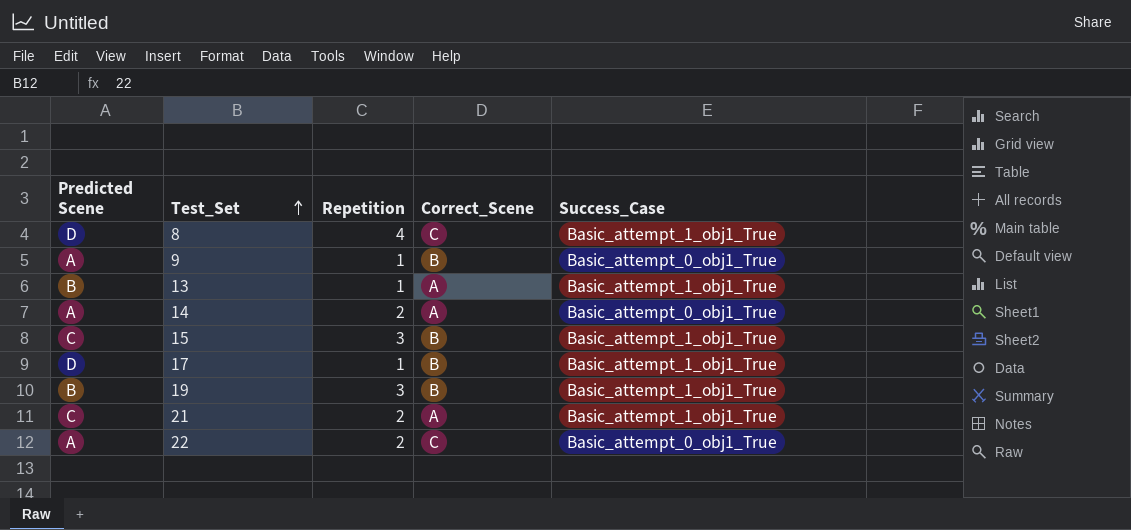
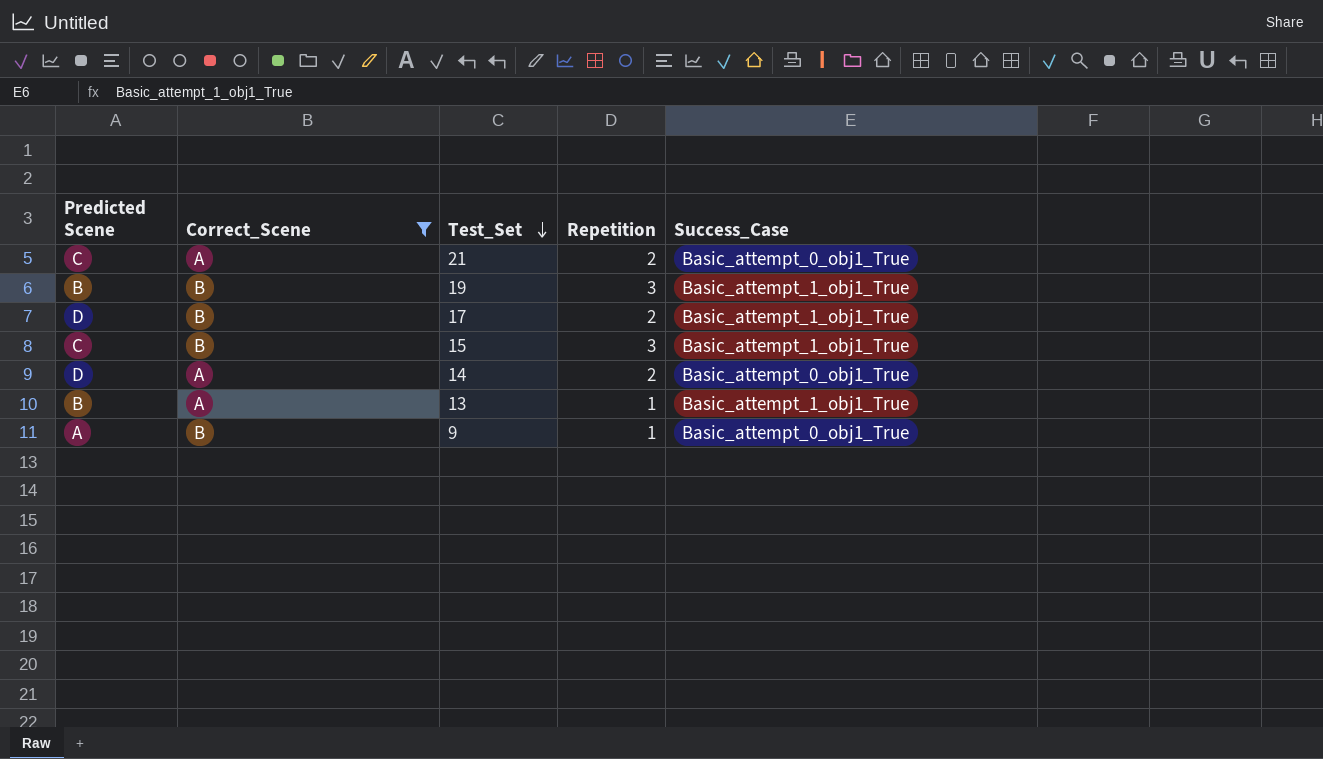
filter: none -> Correct_Scene != C
row order: Test_Set ascending -> Test_Set descending
column Correct_Scene | position: 4 -> 2
21 | Success_Case: Basic_attempt_1_obj1_True -> Basic_attempt_0_obj1_True
17 | Repetition: 1 -> 2
14 | Predicted Scene: A -> D

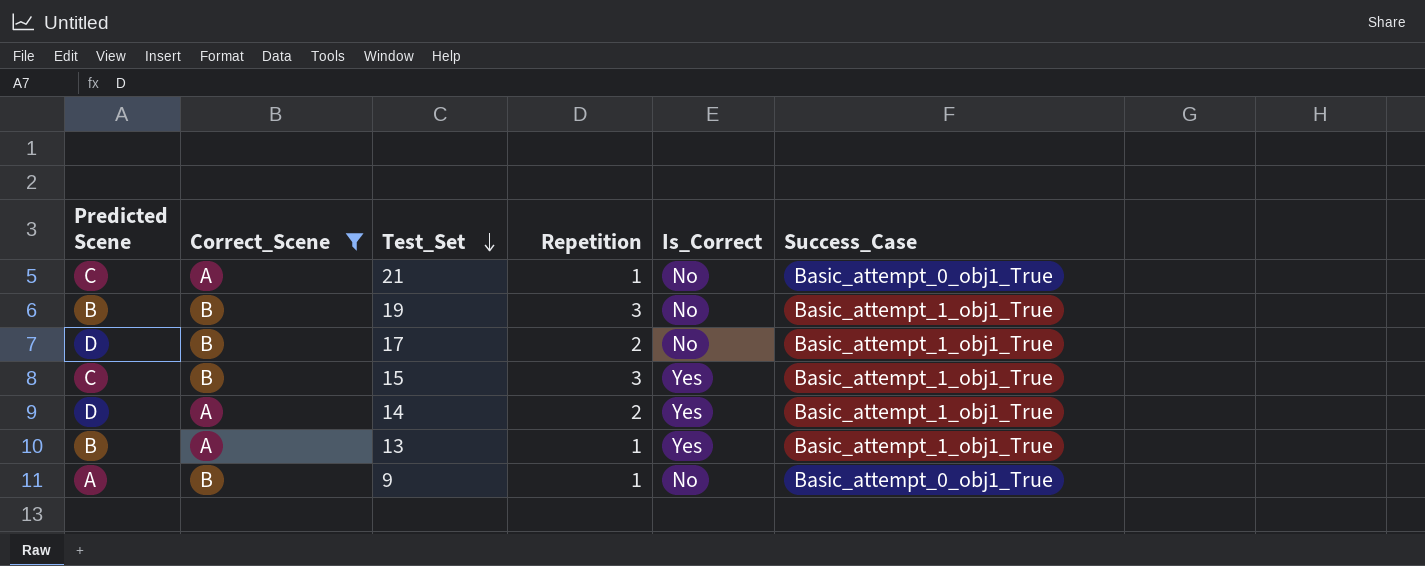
column Is_Correct | position: none -> 5
21 | Repetition: 2 -> 1
14 | Success_Case: Basic_attempt_0_obj1_True -> Basic_attempt_1_obj1_True

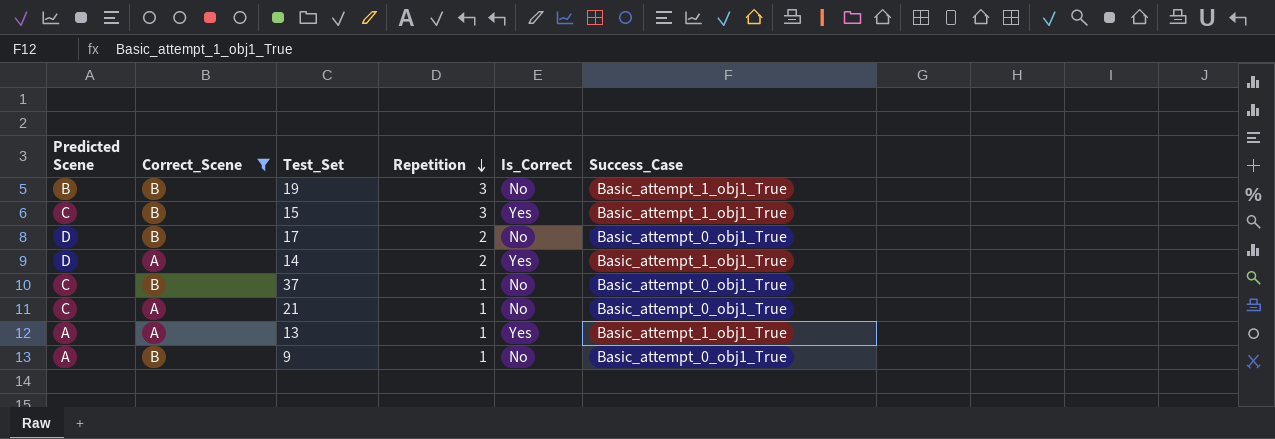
row order: Test_Set descending -> Repetition descending
17 | Success_Case: Basic_attempt_1_obj1_True -> Basic_attempt_0_obj1_True
row 37: none -> C | B | 1 | No | Basic_attempt_0_obj1_True
13 | Predicted Scene: B -> A

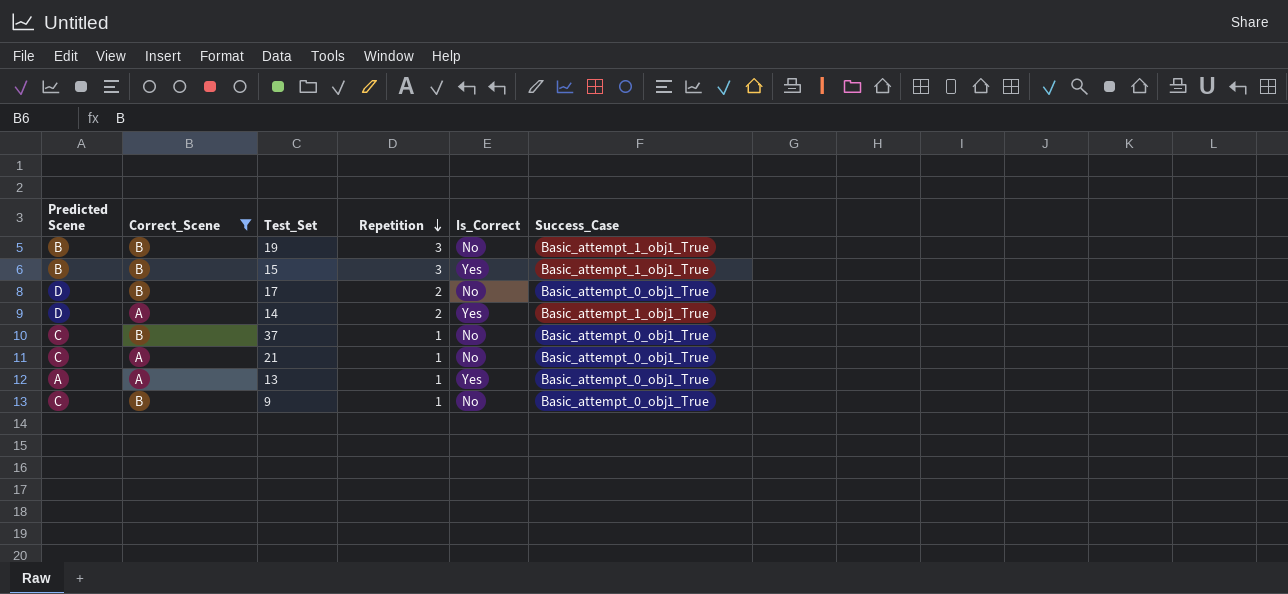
15 | Predicted Scene: C -> B
13 | Success_Case: Basic_attempt_1_obj1_True -> Basic_attempt_0_obj1_True
9 | Predicted Scene: A -> C

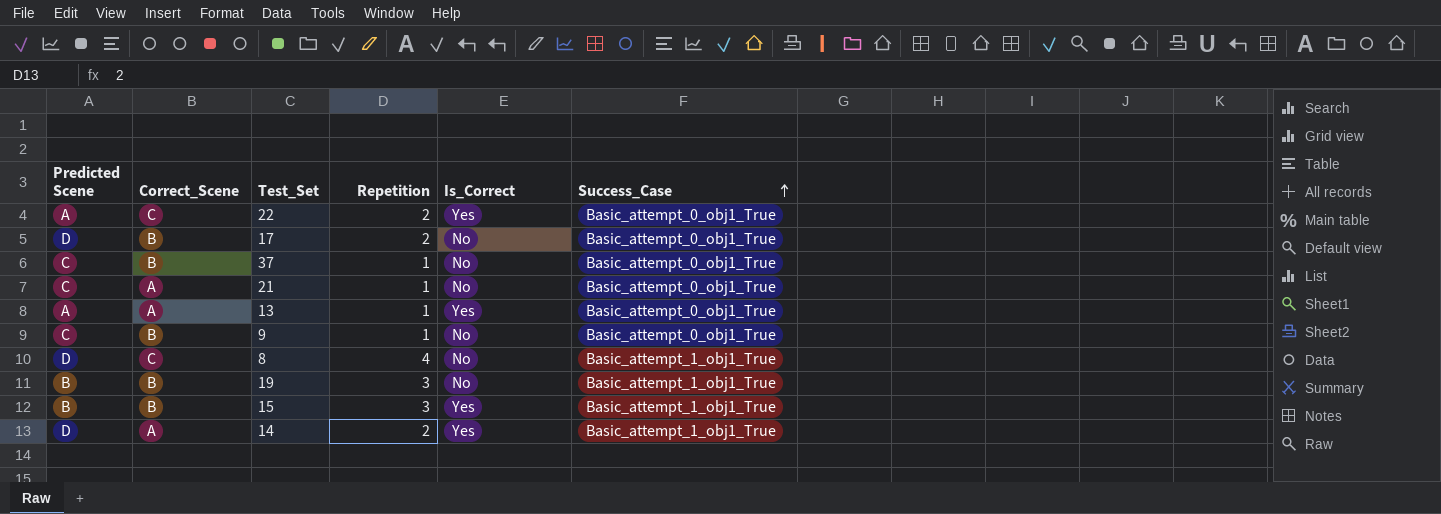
filter: Correct_Scene != C -> none
row order: Repetition descending -> Success_Case ascending

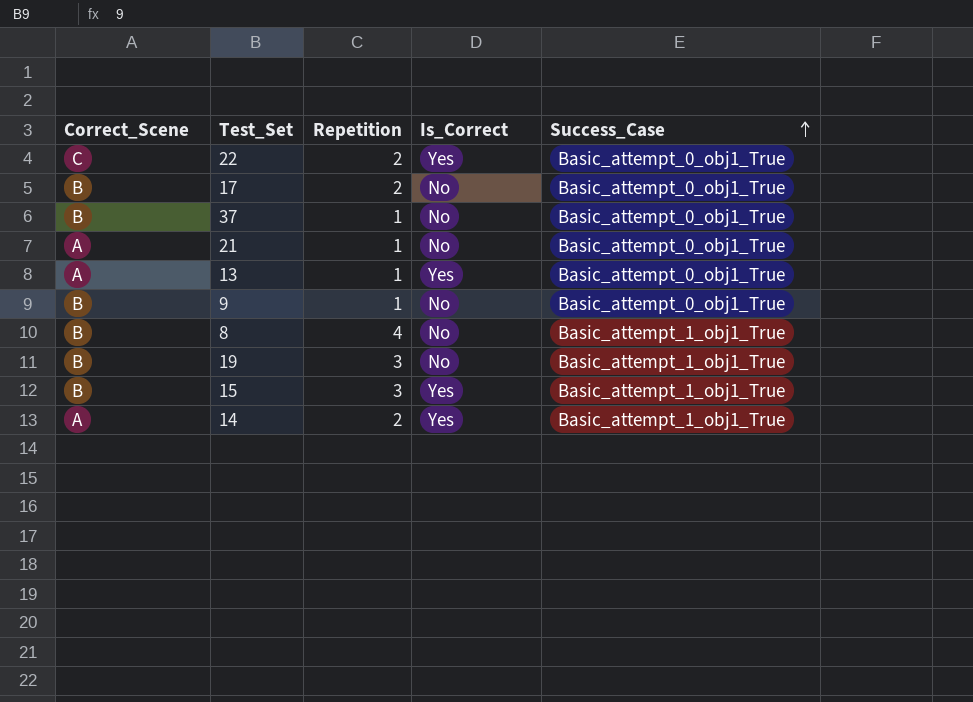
column Predicted Scene | position: 1 -> none
8 | Correct_Scene: C -> B

